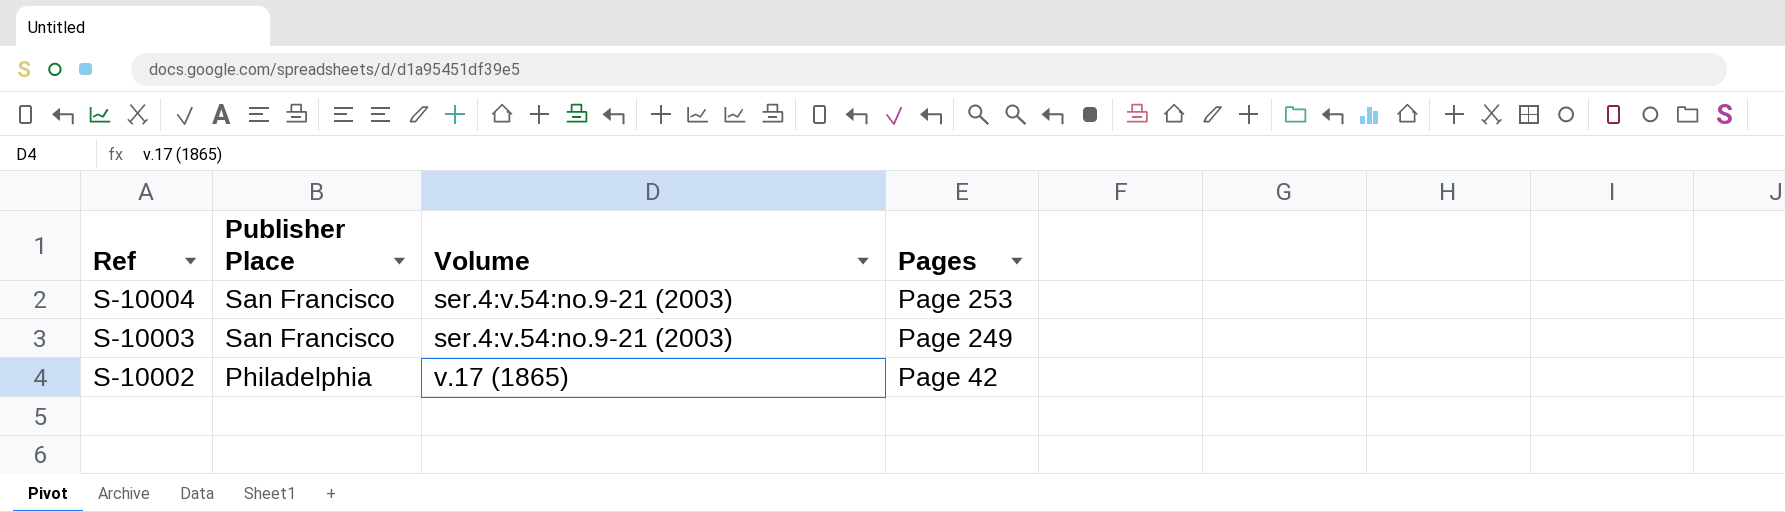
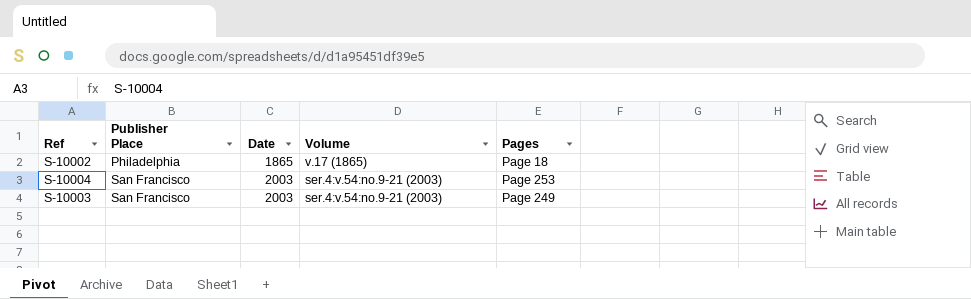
row order: Ref descending -> Publisher Place ascending
column Date | position: none -> 3
S-10002 | Pages: Page 42 -> Page 18

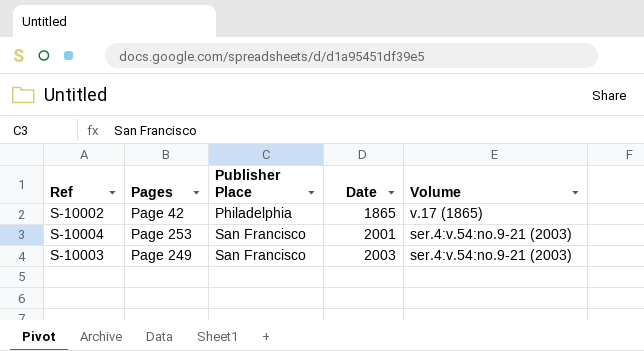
column Pages | position: 5 -> 2
S-10002 | Pages: Page 18 -> Page 42
S-10004 | Date: 2003 -> 2001

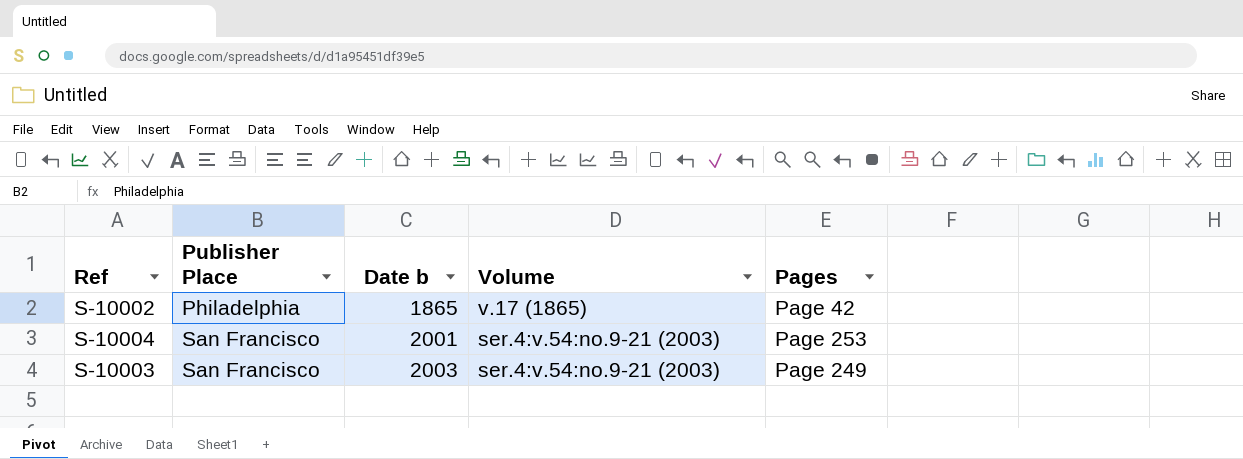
column name: Date -> Date b
column Pages | position: 2 -> 5

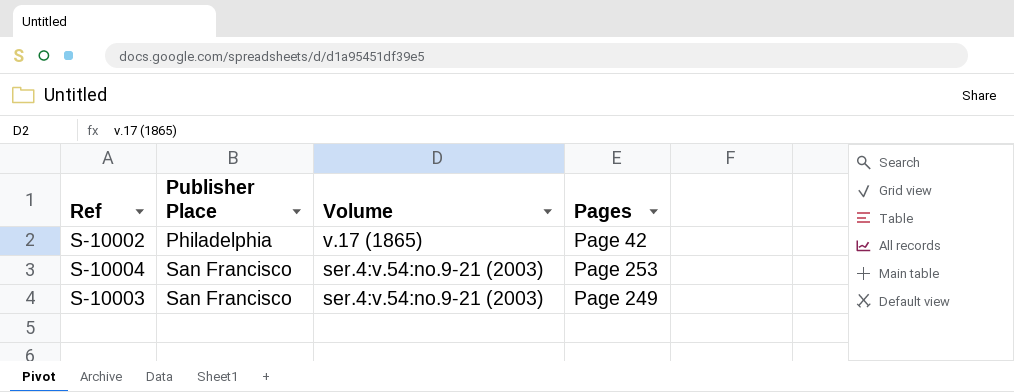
column Date b | position: 3 -> none

